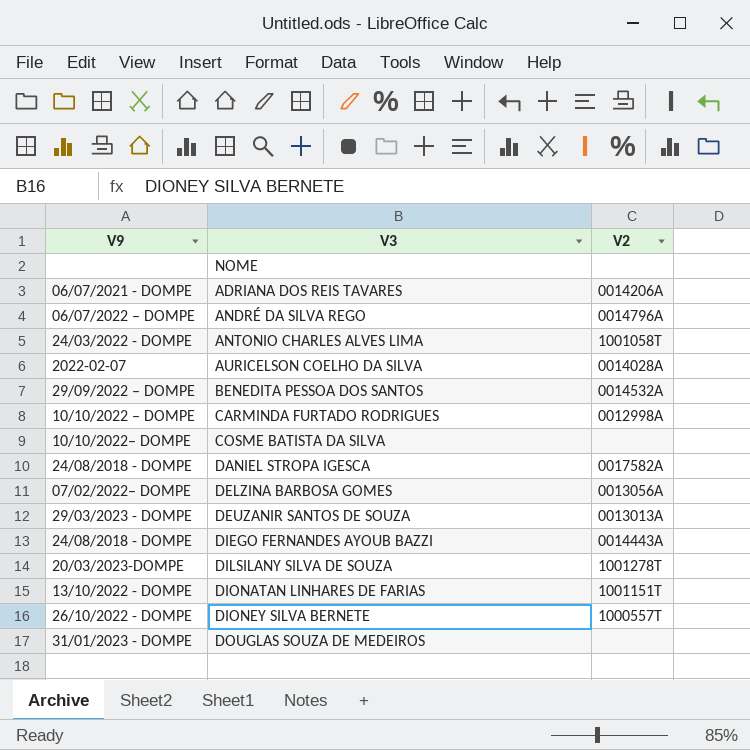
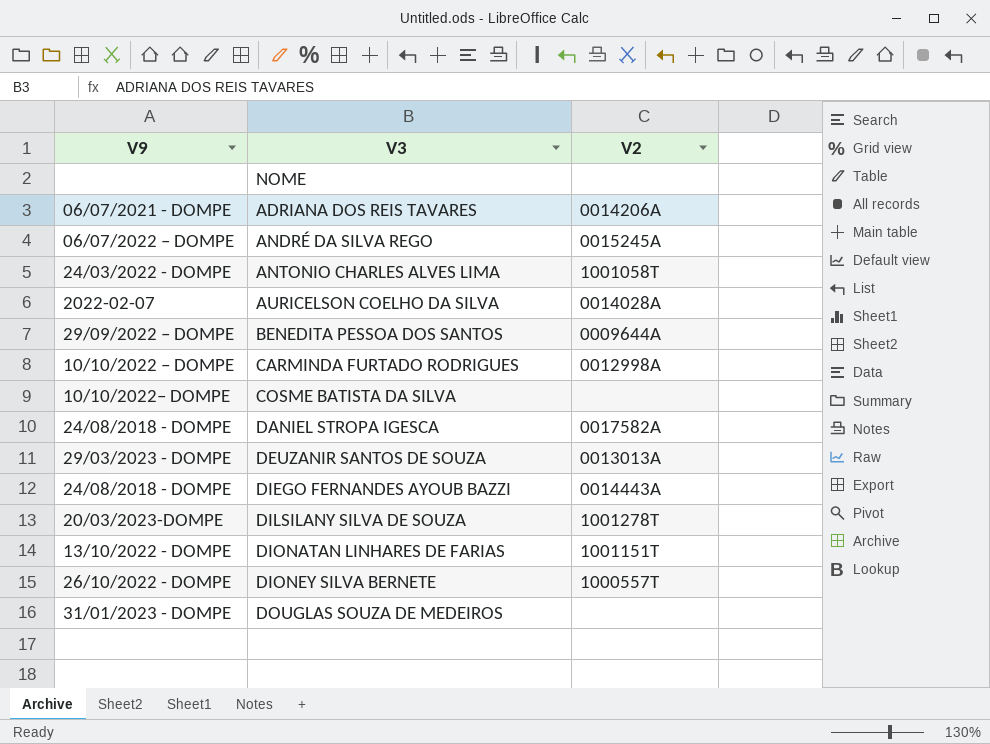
row DELZINA BARBOSA GOMES: 07/02/2022– DOMPE | 0013056A -> none
ANDRÉ DA SILVA REGO | V2: 0014796A -> 0015245A
BENEDITA PESSOA DOS SANTOS | V2: 0014532A -> 0009644A

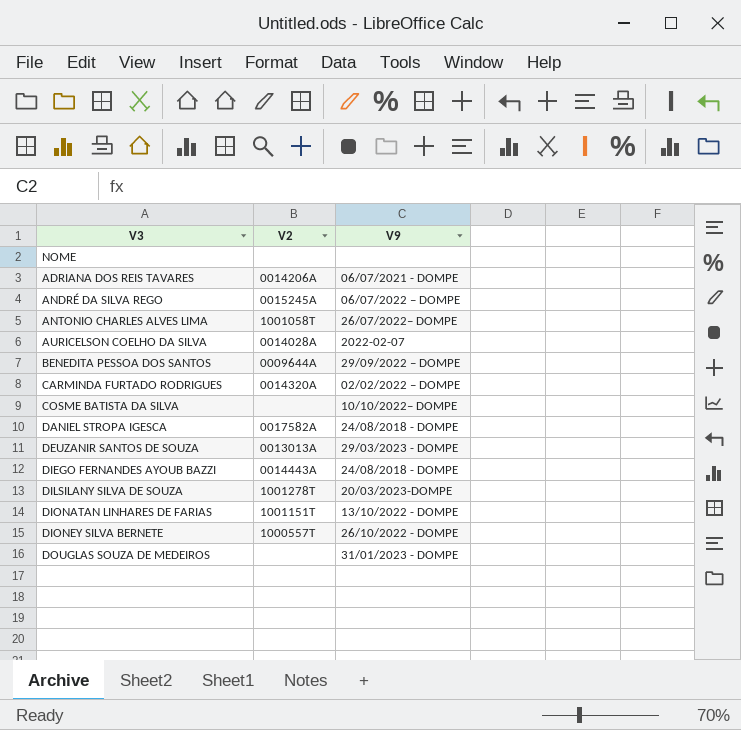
column V9 | position: 1 -> 3
ANTONIO CHARLES ALVES LIMA | V9: 24/03/2022 - DOMPE -> 26/07/2022– DOMPE
CARMINDA FURTADO RODRIGUES | V2: 0012998A -> 0014320A
CARMINDA FURTADO RODRIGUES | V9: 10/10/2022 – DOMPE -> 02/02/2022 – DOMPE

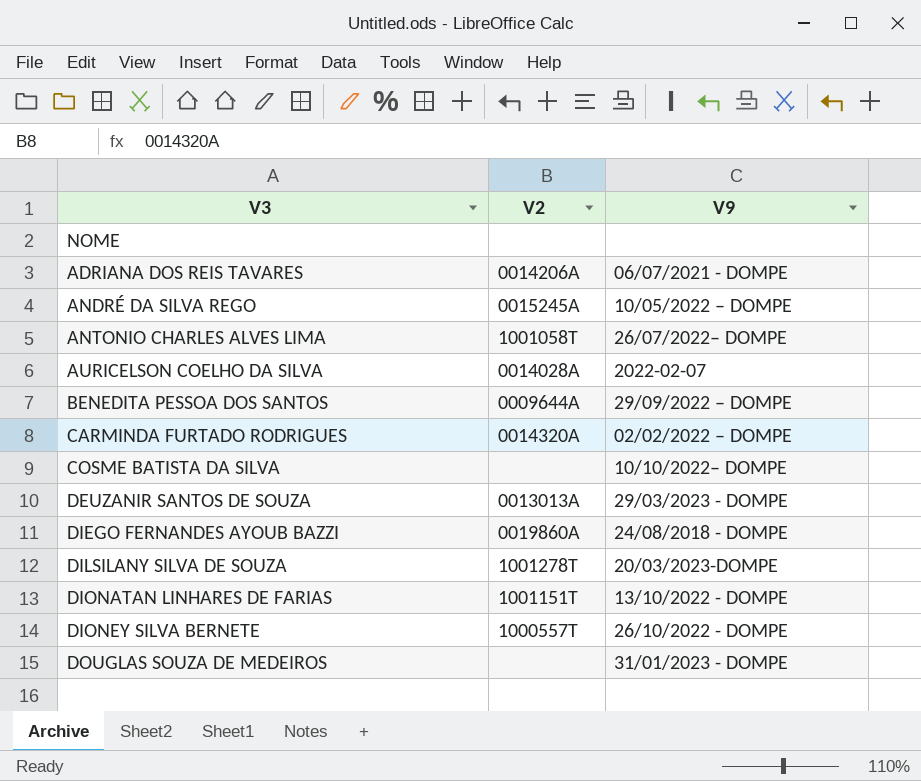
row DANIEL STROPA IGESCA: 0017582A | 24/08/2018 - DOMPE -> none
ANDRÉ DA SILVA REGO | V9: 06/07/2022 – DOMPE -> 10/05/2022 – DOMPE
DIEGO FERNANDES AYOUB BAZZI | V2: 0014443A -> 0019860A

